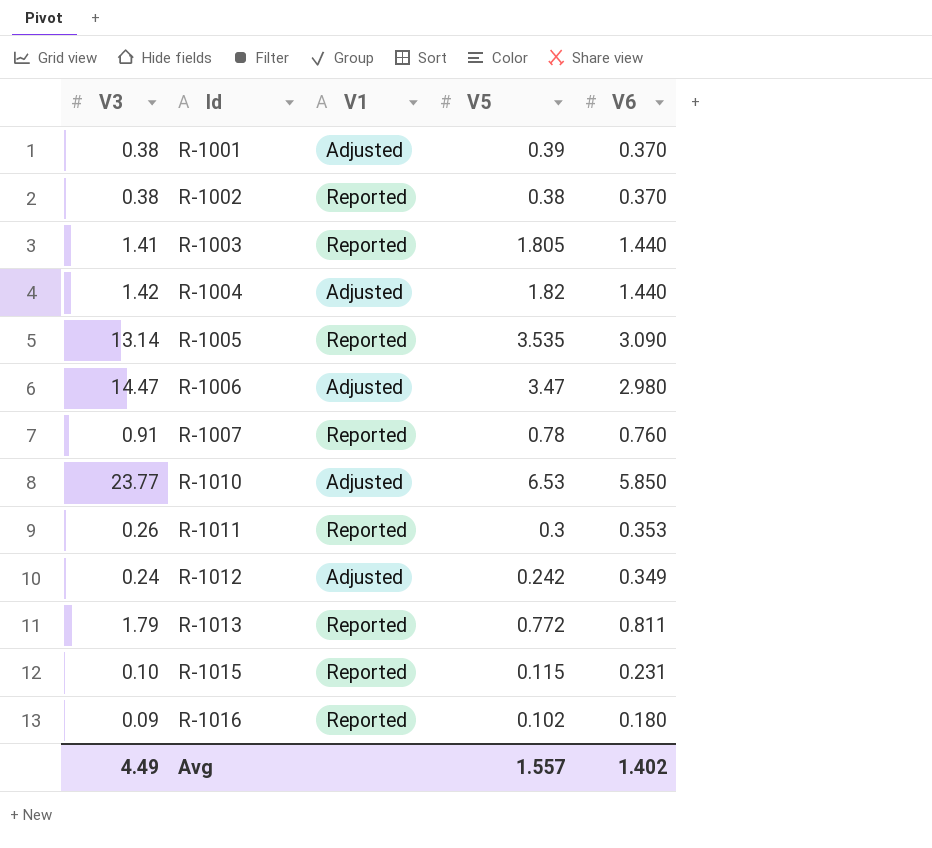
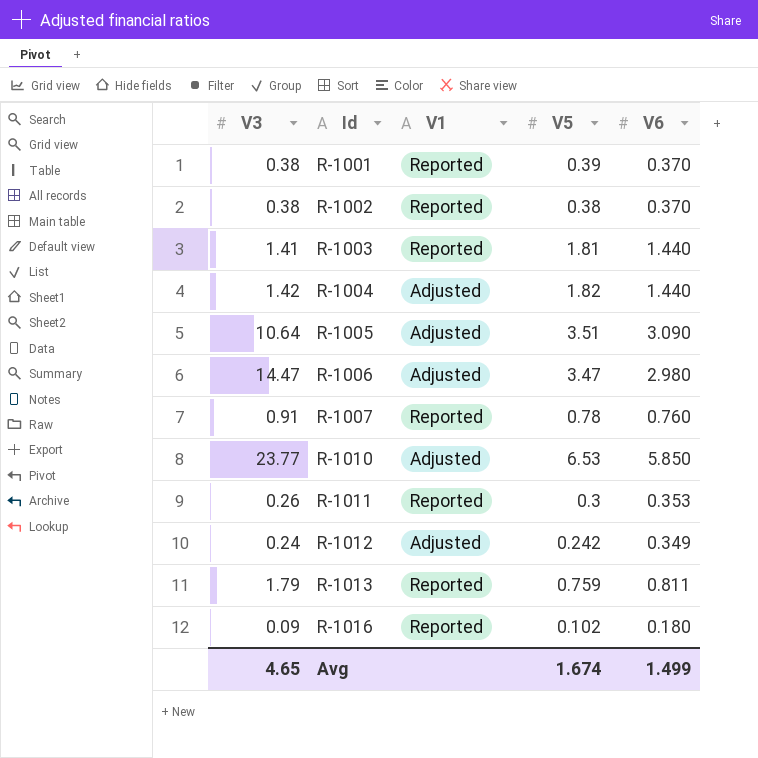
row R-1015: 0.10 | Reported | 0.115 | 0.231 -> none
R-1001 | V1: Adjusted -> Reported
R-1003 | V5: 1.805 -> 1.81
R-1005 | V3: 13.14 -> 10.64
R-1005 | V1: Reported -> Adjusted
R-1005 | V5: 3.535 -> 3.51
R-1013 | V5: 0.772 -> 0.759
Avg | V3: 4.49 -> 4.65
Avg | V5: 1.557 -> 1.674
Avg | V6: 1.402 -> 1.499

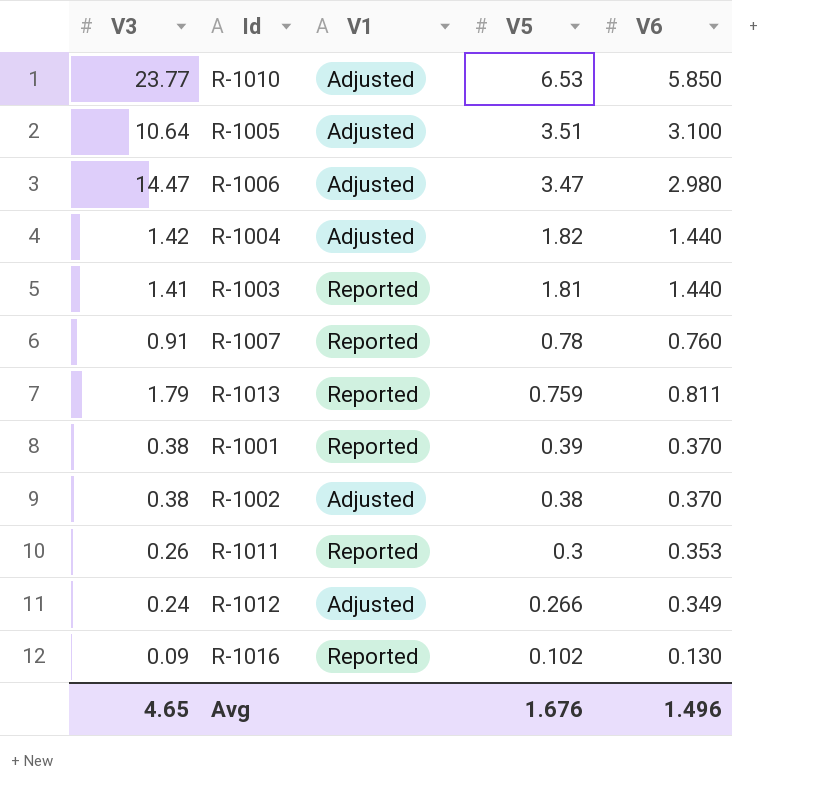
row order: Id ascending -> V5 descending
R-1005 | V6: 3.090 -> 3.100
R-1002 | V1: Reported -> Adjusted
R-1012 | V5: 0.242 -> 0.266
R-1016 | V6: 0.180 -> 0.130
Avg | V5: 1.674 -> 1.676
Avg | V6: 1.499 -> 1.496

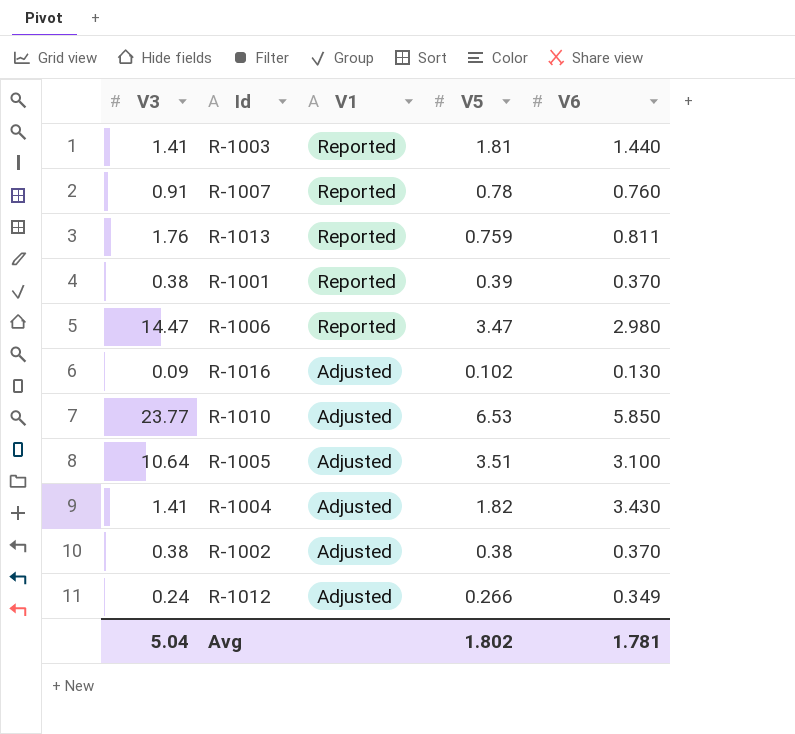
row order: V5 descending -> V1 descending
row R-1011: 0.26 | Reported | 0.3 | 0.353 -> none
R-1013 | V3: 1.79 -> 1.76
R-1006 | V1: Adjusted -> Reported
R-1016 | V1: Reported -> Adjusted
R-1004 | V3: 1.42 -> 1.41
R-1004 | V6: 1.440 -> 3.430
Avg | V3: 4.65 -> 5.04
Avg | V5: 1.676 -> 1.802
Avg | V6: 1.496 -> 1.781

